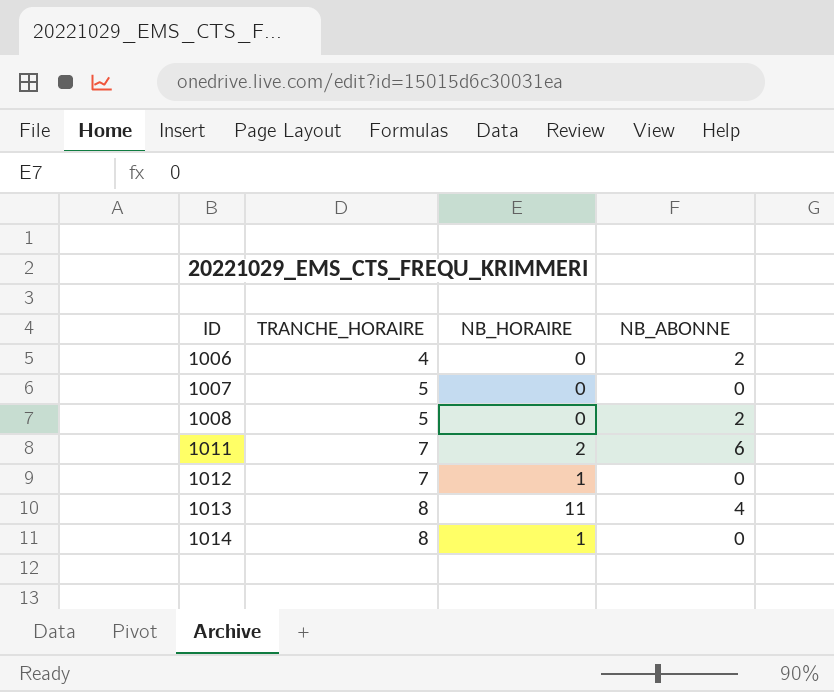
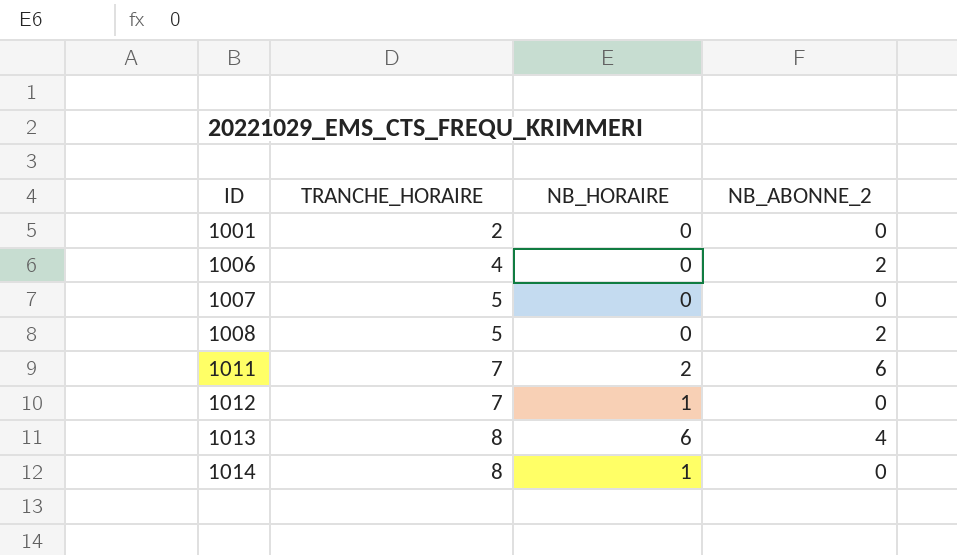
column name: NB_ABONNE -> NB_ABONNE_2
row 1001: none -> 2 | 0 | 0
1013 | NB_HORAIRE: 11 -> 6

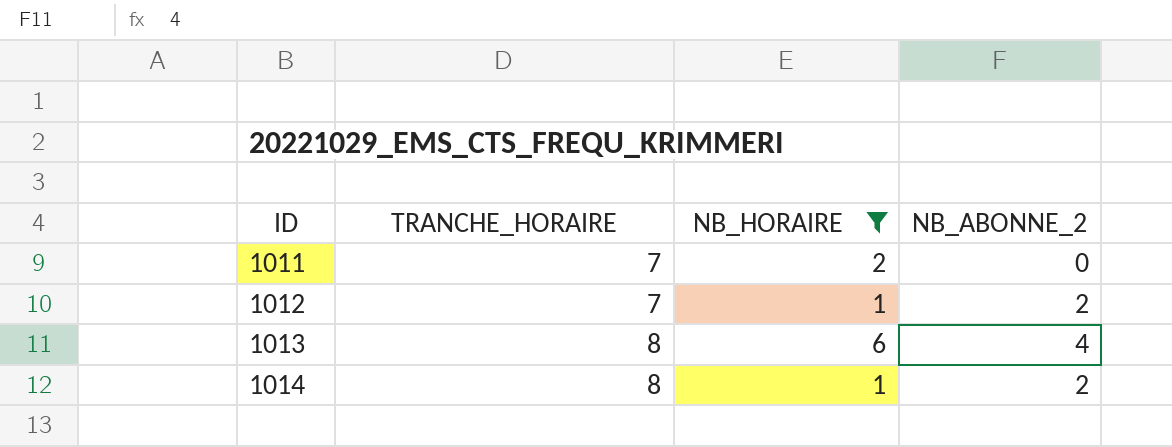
filter: none -> NB_HORAIRE != 0
1011 | NB_ABONNE_2: 6 -> 0
1012 | NB_ABONNE_2: 0 -> 2
1014 | NB_ABONNE_2: 0 -> 2

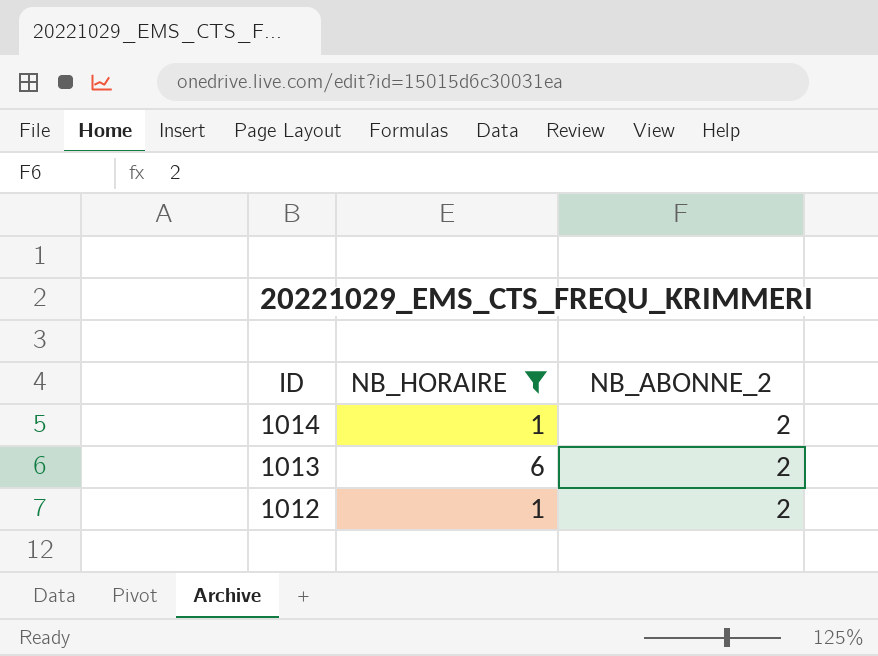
row order: ID ascending -> ID descending
column TRANCHE_HORAIRE | position: 2 -> none
row 1011: 7 | 2 | 0 -> none
1013 | NB_ABONNE_2: 4 -> 2

